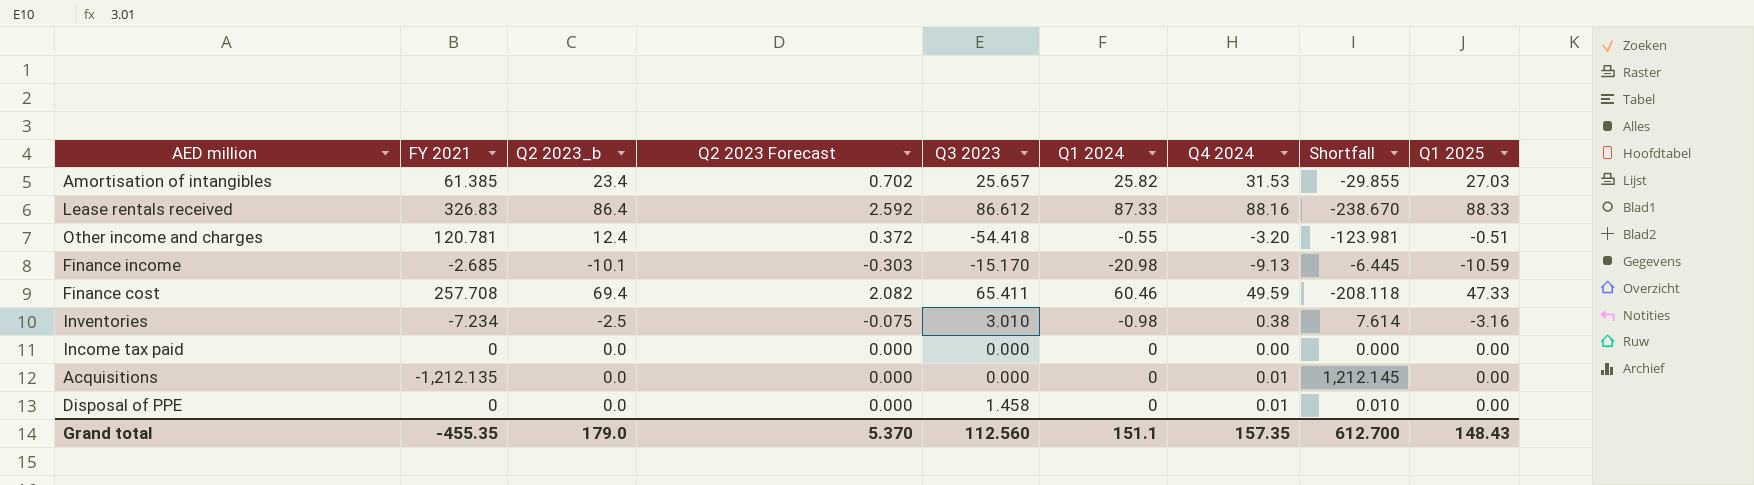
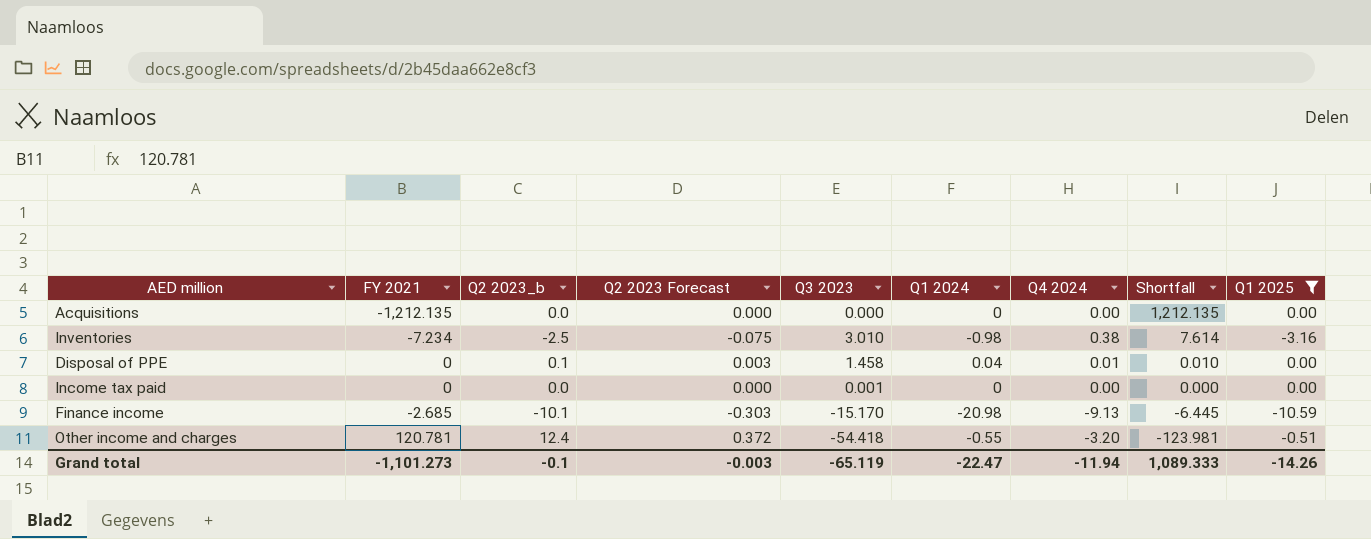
filter: none -> Q1 2025 <= 0.00
row order: none -> Shortfall descending
Acquisitions | Q4 2024: 0.01 -> 0.00
Acquisitions | Shortfall: 1,212.145 -> 1,212.135
Disposal of PPE | Q2 2023_b: 0.0 -> 0.1
Disposal of PPE | Q2 2023 Forecast: 0.000 -> 0.003
Disposal of PPE | Q1 2024: 0 -> 0.04
Income tax paid | Q3 2023: 0.000 -> 0.001
Grand total | FY 2021: -455.35 -> -1,101.273
Grand total | Q2 2023_b: 179.0 -> -0.1
Grand total | Q2 2023 Forecast: 5.370 -> -0.003
Grand total | Q3 2023: 112.560 -> -65.119
Grand total | Q1 2024: 151.1 -> -22.47
Grand total | Q4 2024: 157.35 -> -11.94
Grand total | Shortfall: 612.700 -> 1,089.333
Grand total | Q1 2025: 148.43 -> -14.26

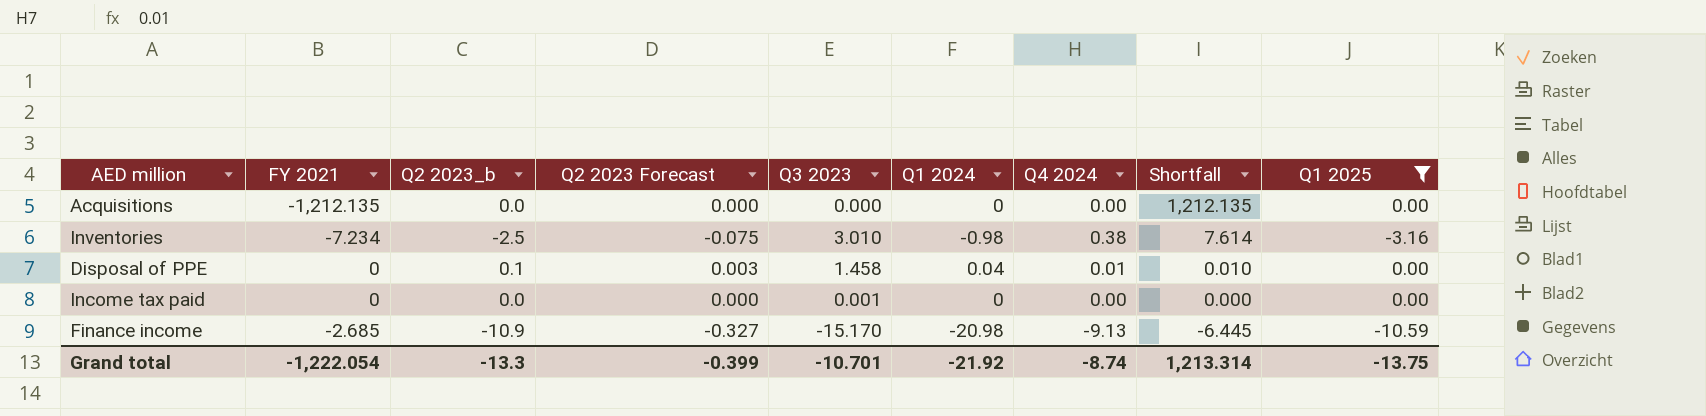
row Other income and charges: 120.781 | 12.4 | 0.372 | -54.418 | -0.55 | -3.20 | -123.981 | -0.51 -> none
Finance income | Q2 2023_b: -10.1 -> -10.9
Finance income | Q2 2023 Forecast: -0.303 -> -0.327
Grand total | FY 2021: -1,101.273 -> -1,222.054
Grand total | Q2 2023_b: -0.1 -> -13.3
Grand total | Q2 2023 Forecast: -0.003 -> -0.399
Grand total | Q3 2023: -65.119 -> -10.701
Grand total | Q1 2024: -22.47 -> -21.92
Grand total | Q4 2024: -11.94 -> -8.74
Grand total | Shortfall: 1,089.333 -> 1,213.314
Grand total | Q1 2025: -14.26 -> -13.75

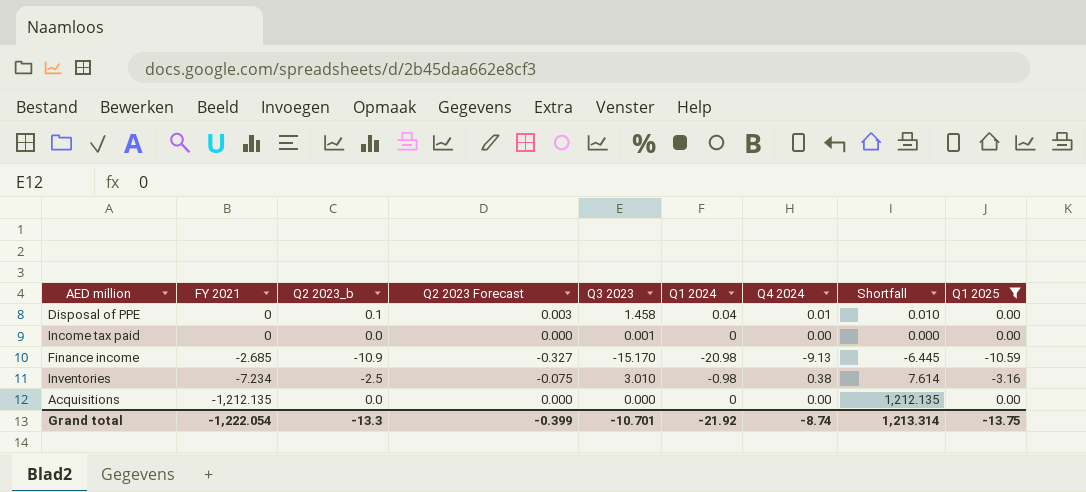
row order: Shortfall descending -> FY 2021 descending

